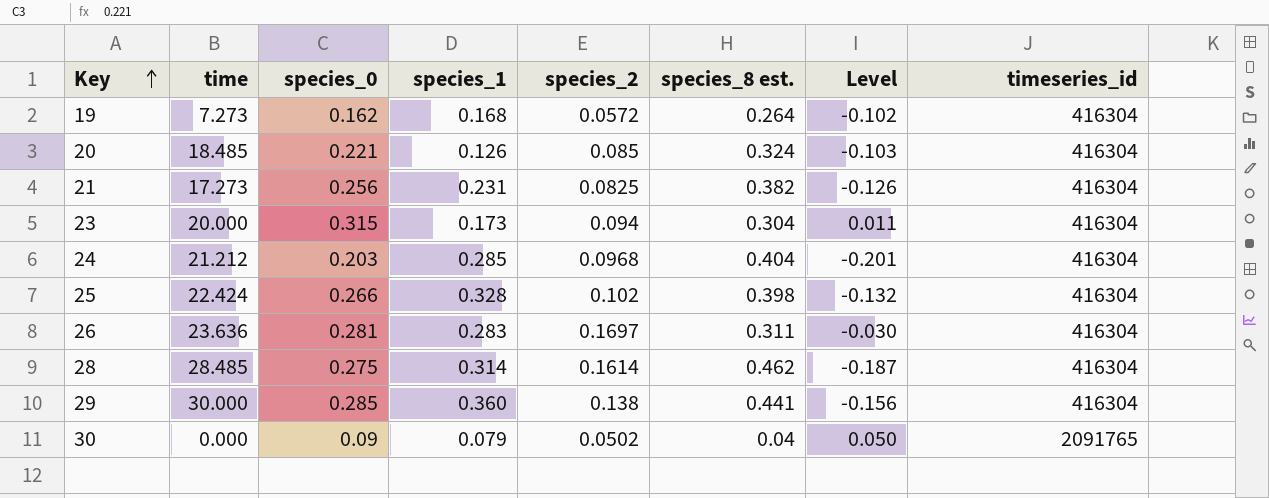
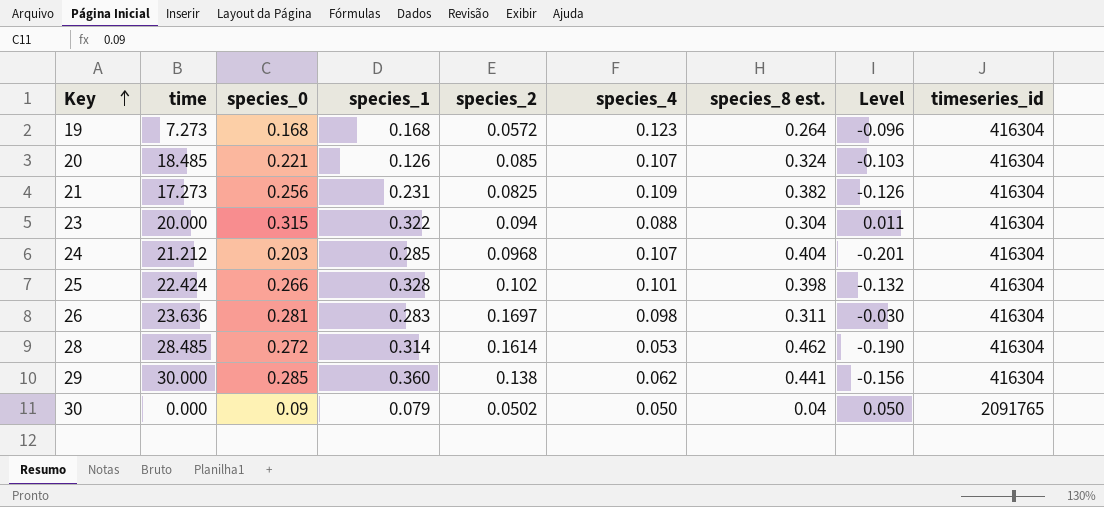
column species_4 | position: none -> 6
19 | species_0: 0.162 -> 0.168
19 | Level: -0.102 -> -0.096
23 | species_1: 0.173 -> 0.322
28 | species_0: 0.275 -> 0.272
28 | Level: -0.187 -> -0.190

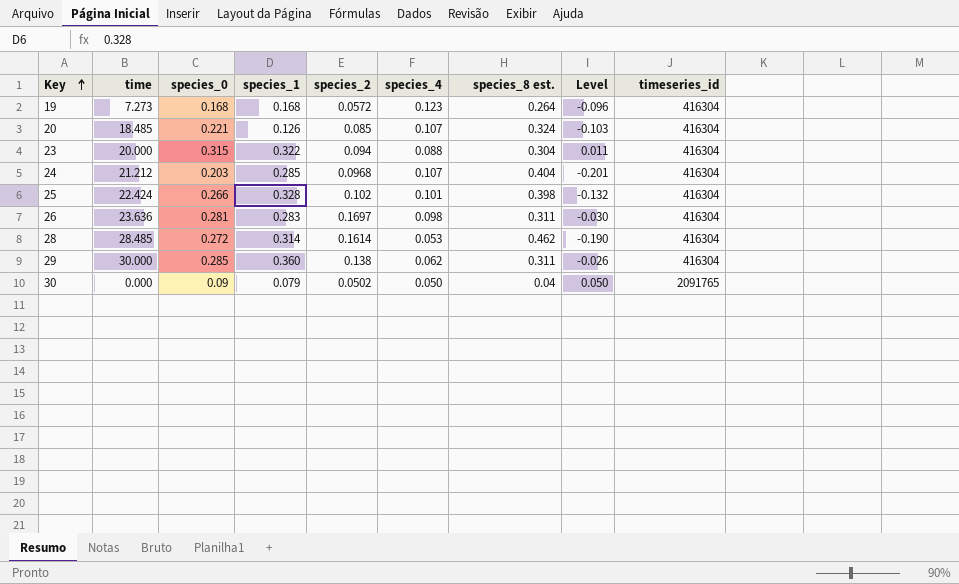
row 21: 17.273 | 0.256 | 0.231 | 0.0825 | 0.109 | 0.382 | -0.126 | 416304 -> none
29 | species_8 est.: 0.441 -> 0.311
29 | Level: -0.156 -> -0.026

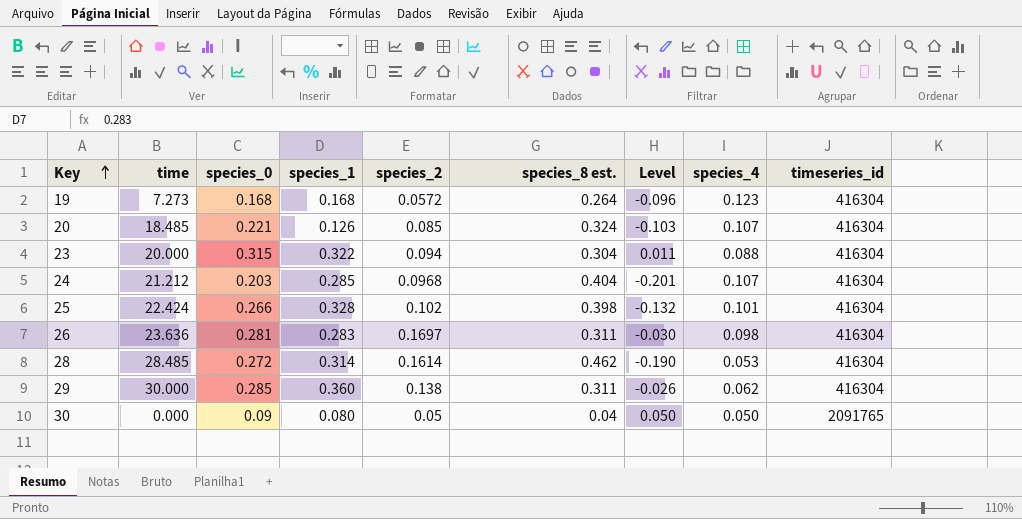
column species_4 | position: 6 -> 8
30 | species_1: 0.079 -> 0.080
30 | species_2: 0.0502 -> 0.05

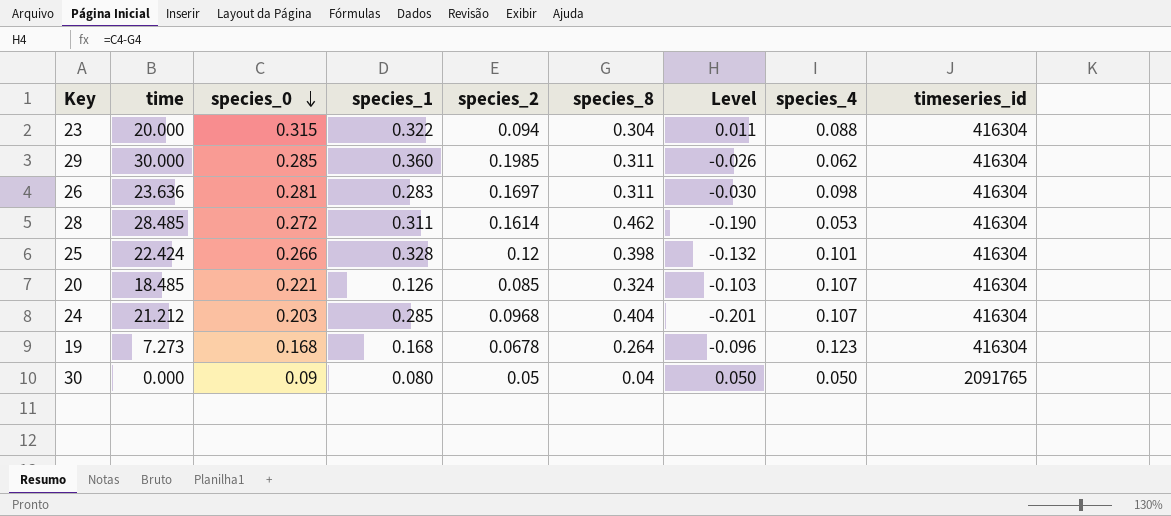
row order: Key ascending -> species_0 descending
column name: species_8 est. -> species_8
29 | species_2: 0.138 -> 0.1985
28 | species_1: 0.314 -> 0.311
25 | species_2: 0.102 -> 0.12
19 | species_2: 0.0572 -> 0.0678

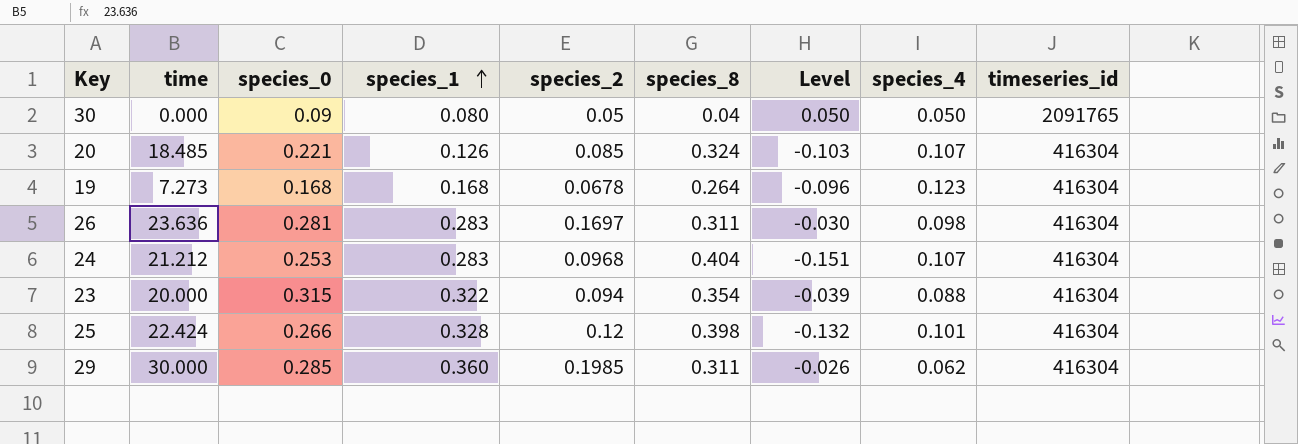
row order: species_0 descending -> species_1 ascending
row 28: 28.485 | 0.272 | 0.311 | 0.1614 | 0.462 | -0.190 | 0.053 | 416304 -> none
24 | species_0: 0.203 -> 0.253
24 | species_1: 0.285 -> 0.283
24 | Level: -0.201 -> -0.151
23 | species_8: 0.304 -> 0.354
23 | Level: 0.011 -> -0.039

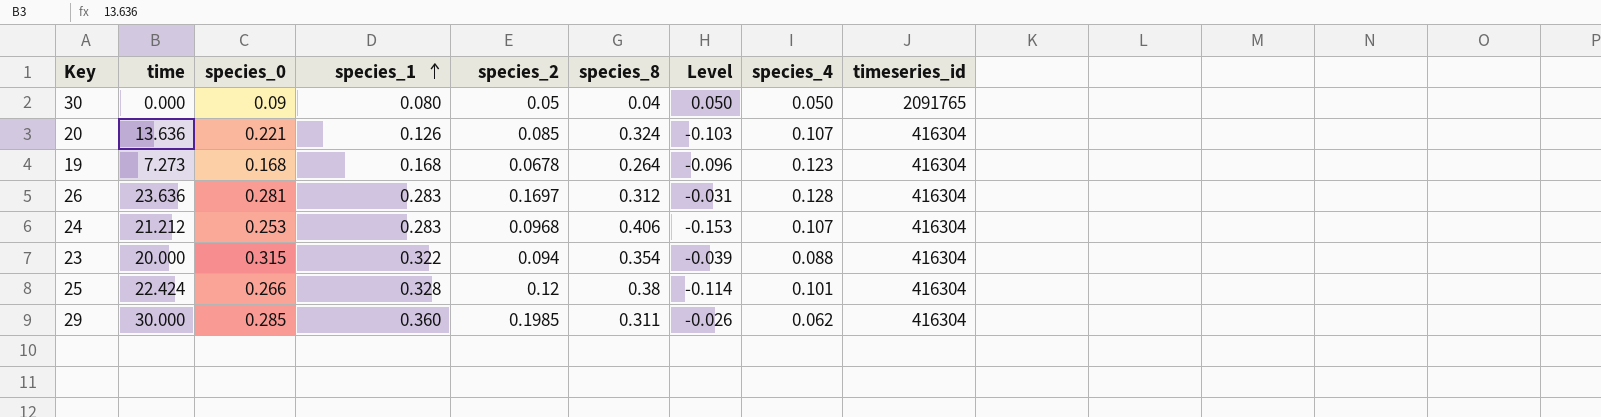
20 | time: 18.485 -> 13.636
26 | species_8: 0.311 -> 0.312
26 | Level: -0.030 -> -0.031
26 | species_4: 0.098 -> 0.128
24 | species_8: 0.404 -> 0.406
24 | Level: -0.151 -> -0.153
25 | species_8: 0.398 -> 0.38
25 | Level: -0.132 -> -0.114

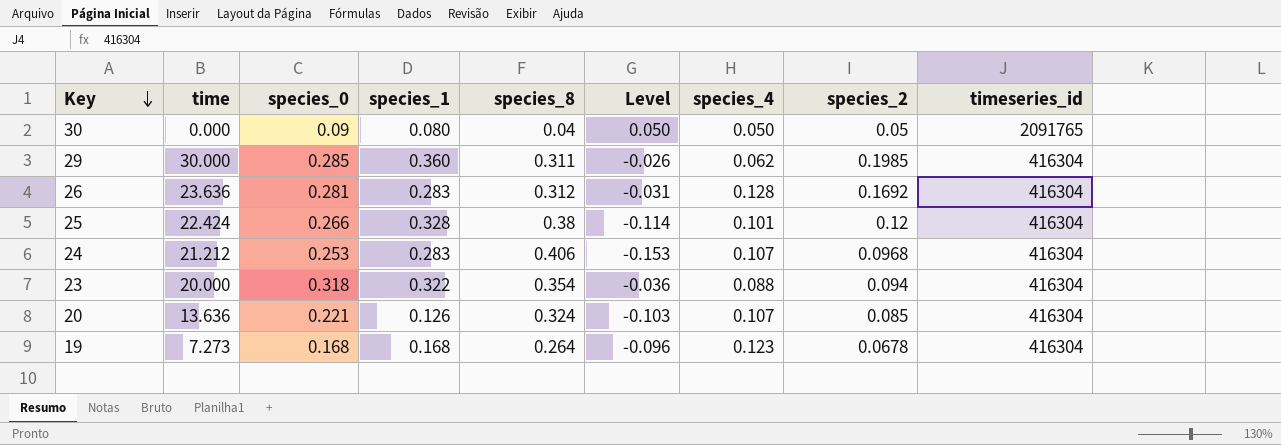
row order: species_1 ascending -> Key descending
column species_2 | position: 5 -> 8
26 | species_2: 0.1697 -> 0.1692
23 | species_0: 0.315 -> 0.318
23 | Level: -0.039 -> -0.036

